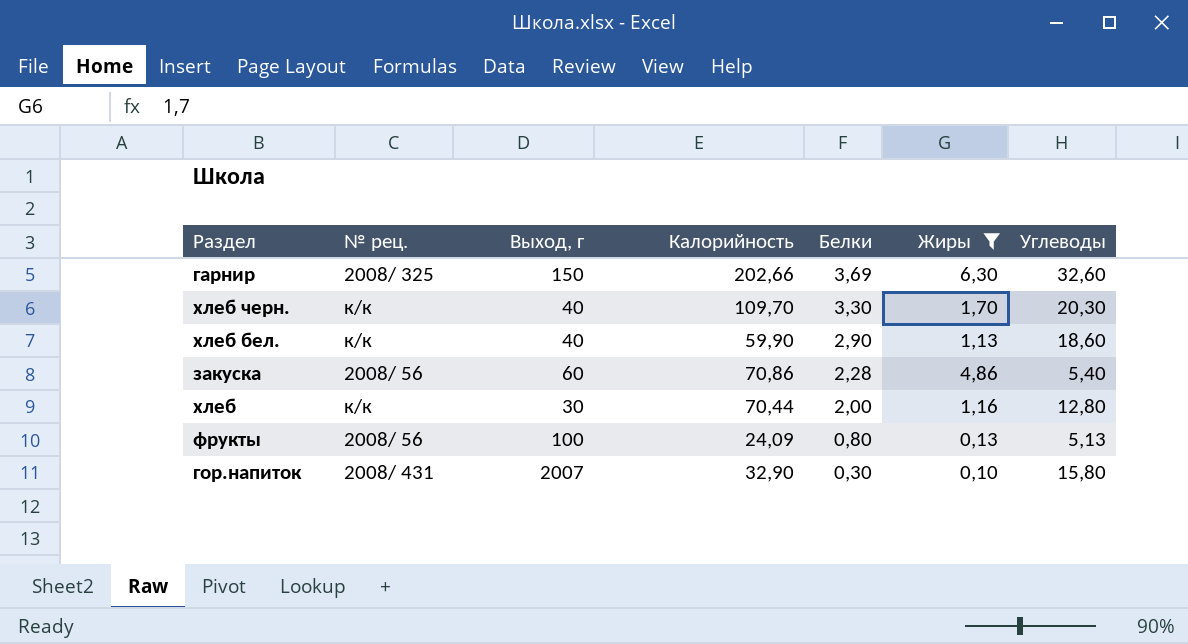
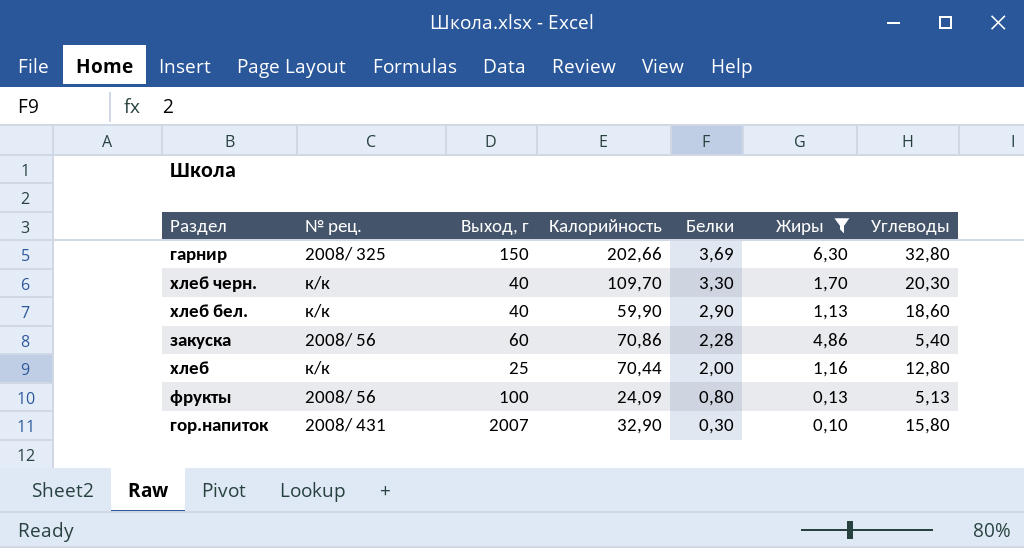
гарнир | Углеводы: 32,60 -> 32,80
хлеб | Выход, г: 30 -> 25

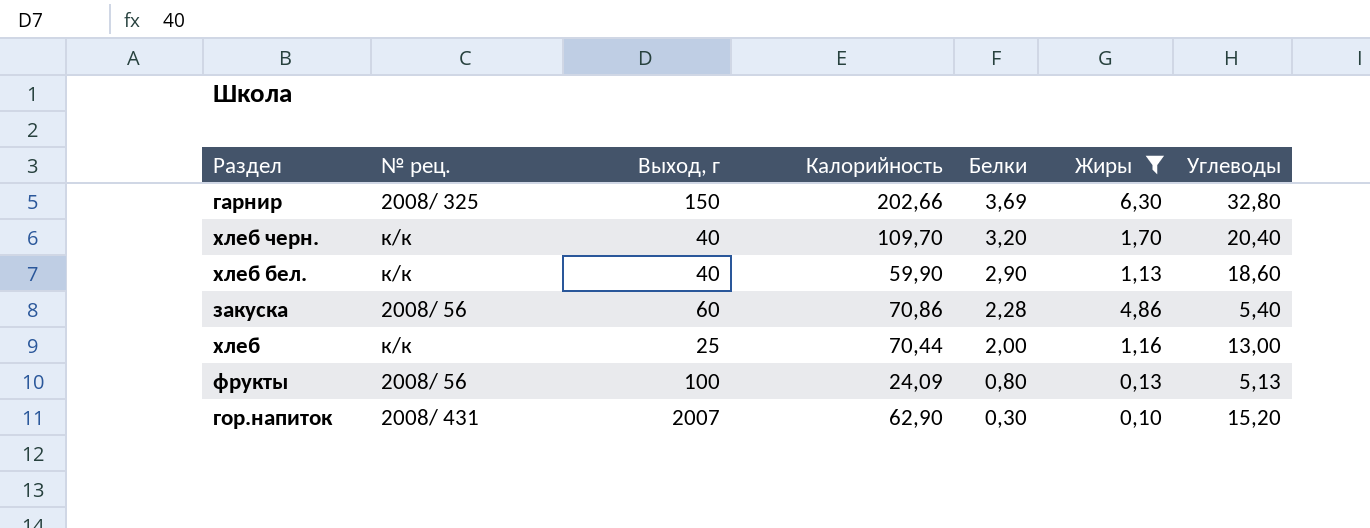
хлеб черн. | Белки: 3,30 -> 3,20
хлеб черн. | Углеводы: 20,30 -> 20,40
хлеб | Углеводы: 12,80 -> 13,00
гор.напиток | Калорийность: 32,90 -> 62,90
гор.напиток | Углеводы: 15,80 -> 15,20

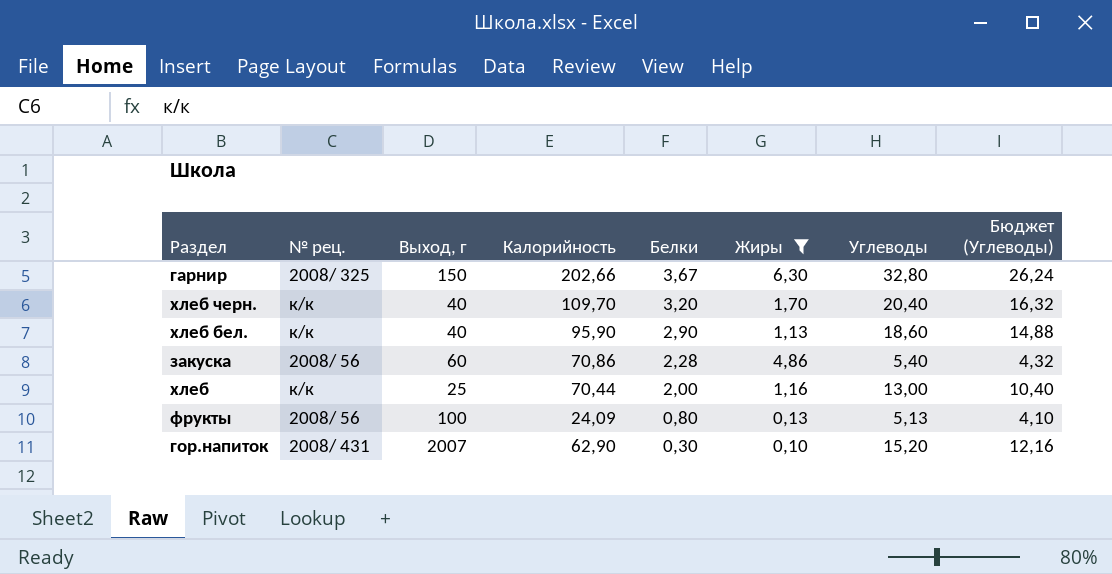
column Бюджет (Углеводы) | formula: none -> [Углеводы] * 0,8
гарнир | Белки: 3,69 -> 3,67
хлеб бел. | Калорийность: 59,90 -> 95,90

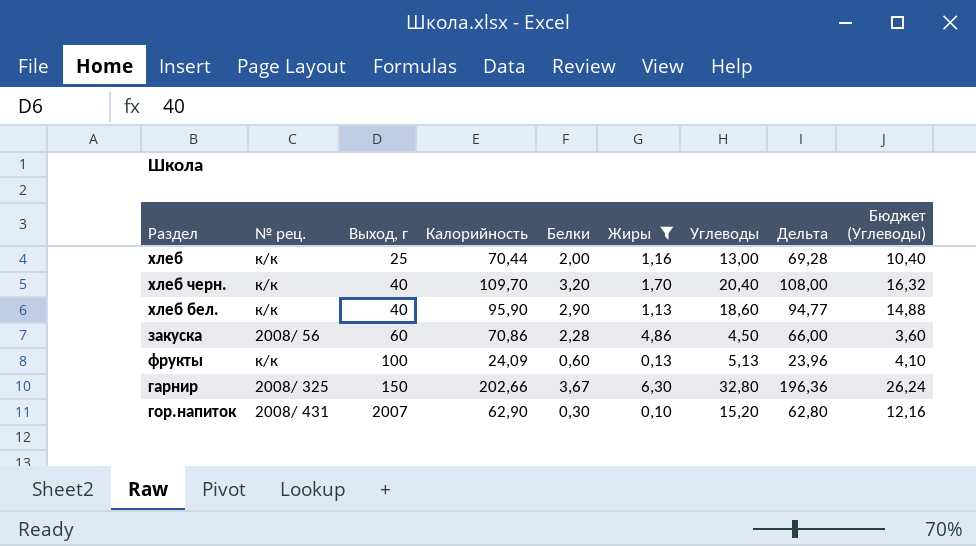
row order: Белки descending -> Выход, г ascending
column Дельта | formula: none -> [Калорийность] - [Жиры]
закуска | Углеводы: 5,40 -> 4,50
закуска | Бюджет (Углеводы): 4,32 -> 3,60
фрукты | № рец.: 2008/ 56 -> к/к
фрукты | Белки: 0,80 -> 0,60

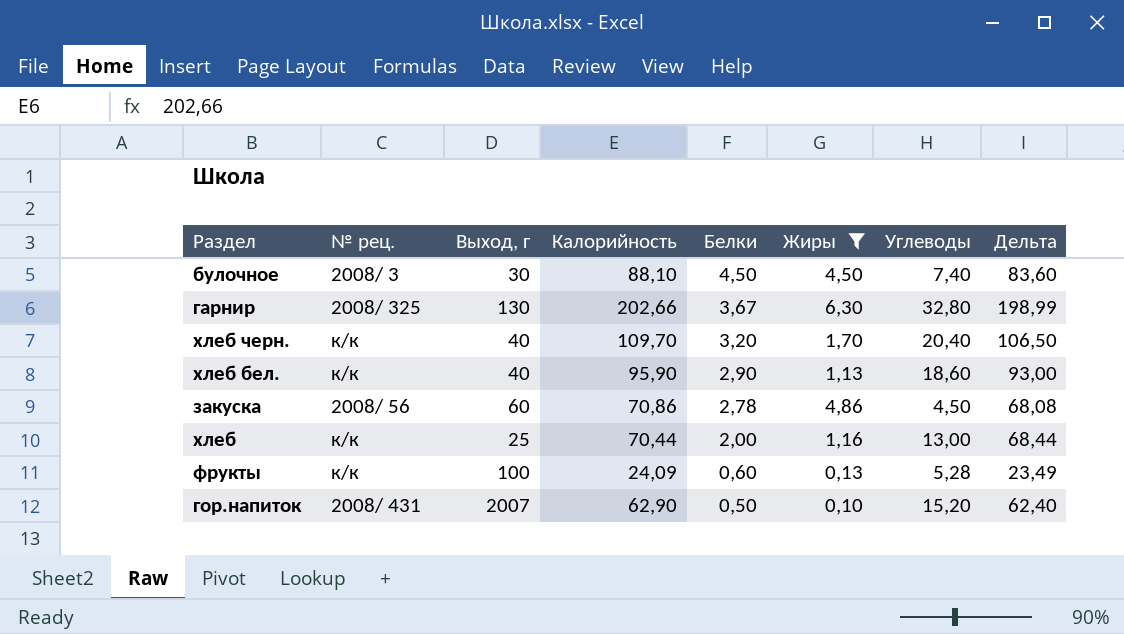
row order: Выход, г ascending -> Белки descending
column Бюджет (Углеводы) | formula: [Углеводы] * 0,8 -> none
column Дельта | formula: [Калорийность] - [Жиры] -> [Калорийность] - [Белки]
row булочное: none -> 2008/ 3 | 30 | 88,10 | 4,50 | 4,50 | 7,40 | 83,60
гарнир | Выход, г: 150 -> 130
закуска | Белки: 2,28 -> 2,78
фрукты | Углеводы: 5,13 -> 5,28
гор.напиток | Белки: 0,30 -> 0,50

